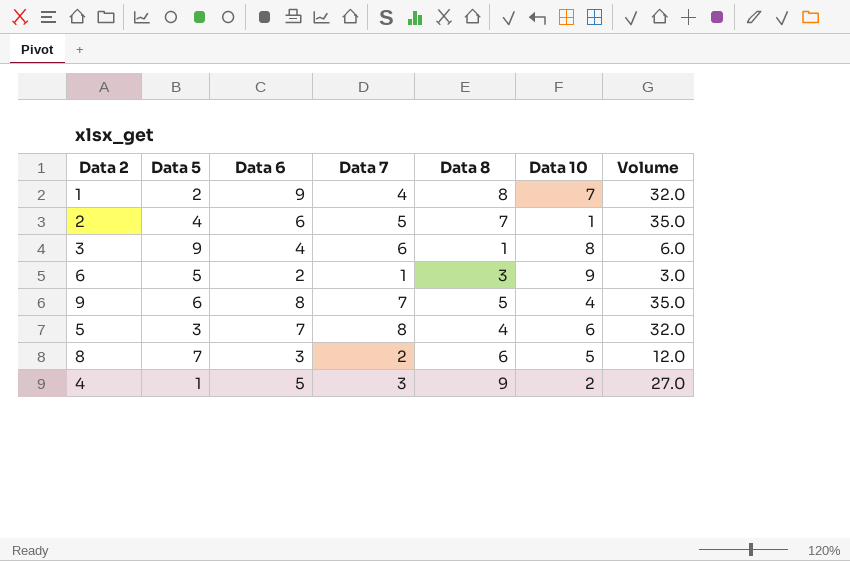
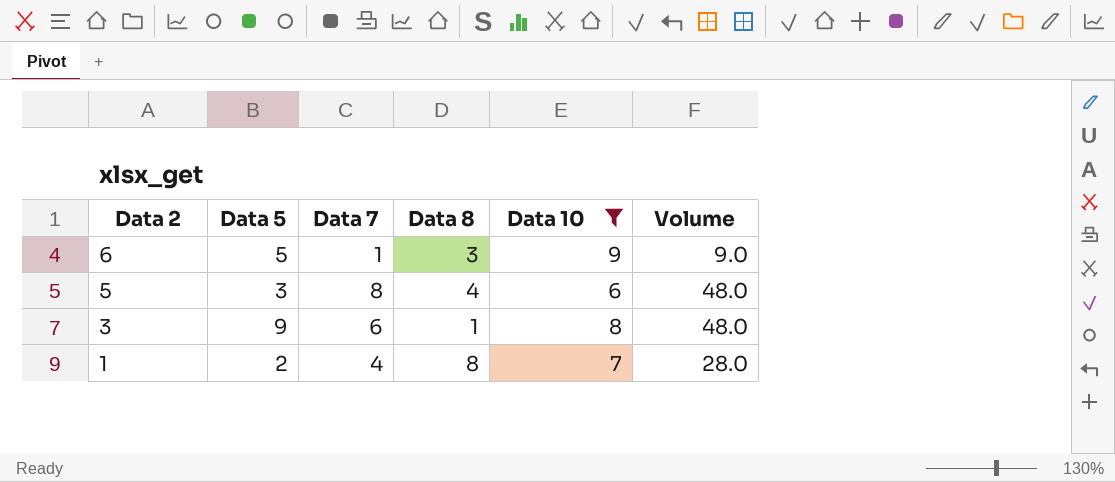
filter: none -> Data 10 >= 6
row order: none -> Data 2 descending
column Data 6 | position: 3 -> none
column Volume | formula: [Data 7] * [Data 8] -> [Data 7] * [Data 10]

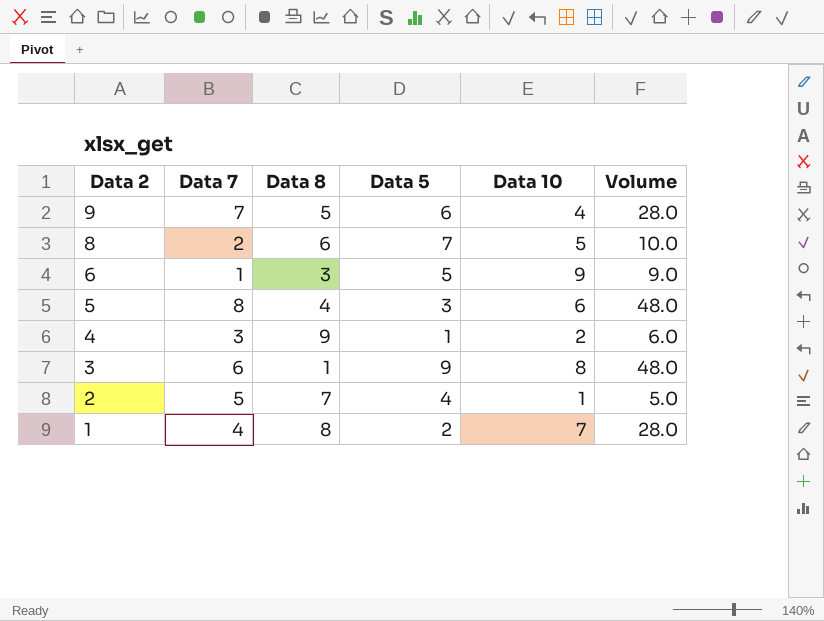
filter: Data 10 >= 6 -> none
column Data 5 | position: 2 -> 4

